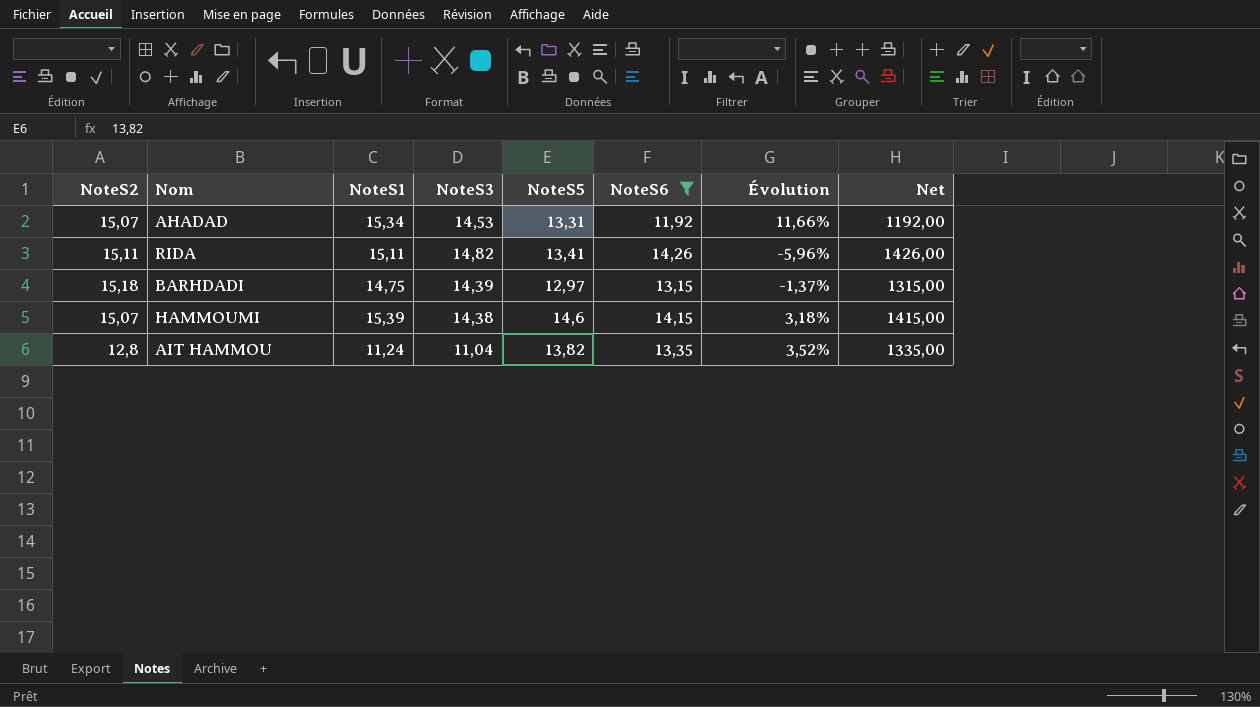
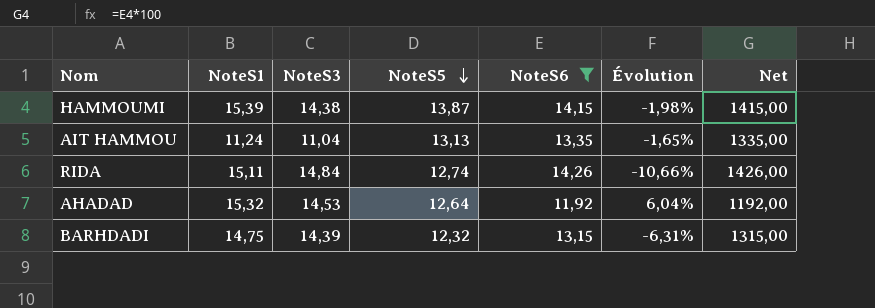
row order: none -> NoteS5 descending
column NoteS2 | position: 1 -> none
HAMMOUMI | NoteS5: 14,6 -> 13,87
HAMMOUMI | Évolution: 3,18% -> -1,98%
AIT HAMMOU | NoteS5: 13,82 -> 13,13
AIT HAMMOU | Évolution: 3,52% -> -1,65%
RIDA | NoteS3: 14,82 -> 14,84
RIDA | NoteS5: 13,41 -> 12,74
RIDA | Évolution: -5,96% -> -10,66%
AHADAD | NoteS1: 15,34 -> 15,32
AHADAD | NoteS5: 13,31 -> 12,64
AHADAD | Évolution: 11,66% -> 6,04%
BARHDADI | NoteS5: 12,97 -> 12,32
BARHDADI | Évolution: -1,37% -> -6,31%

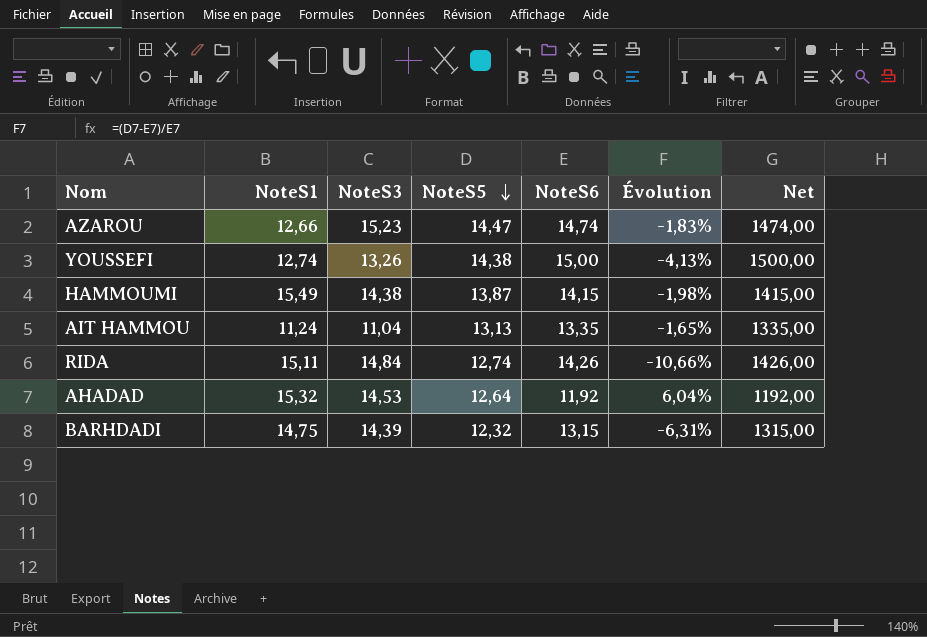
filter: NoteS6 <= 14,26 -> none
HAMMOUMI | NoteS1: 15,39 -> 15,49

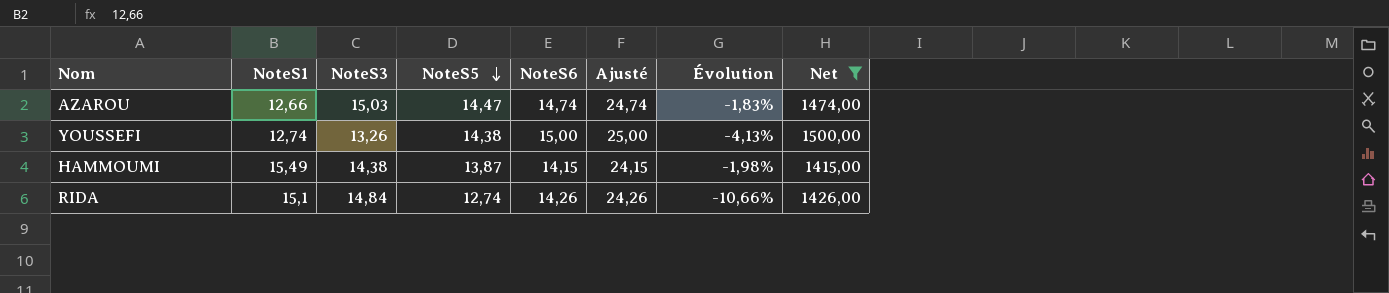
filter: none -> Net >= 1415,00
column Ajusté | formula: none -> [NoteS6] + 10
AZAROU | NoteS3: 15,23 -> 15,03
RIDA | NoteS1: 15,11 -> 15,1

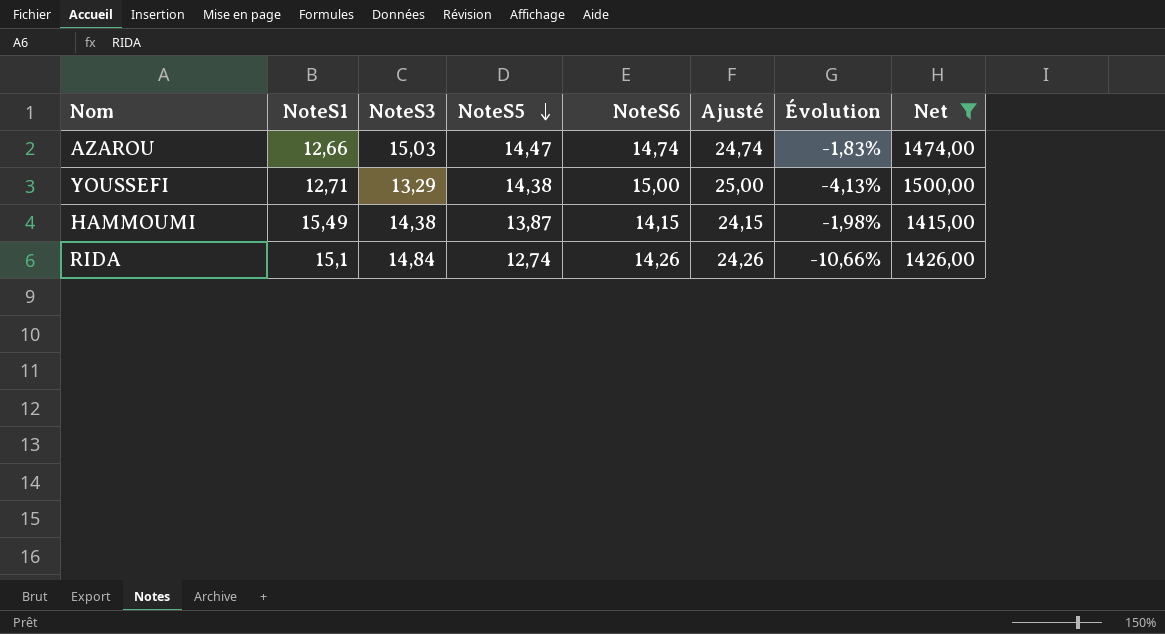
YOUSSEFI | NoteS1: 12,74 -> 12,71
YOUSSEFI | NoteS3: 13,26 -> 13,29

